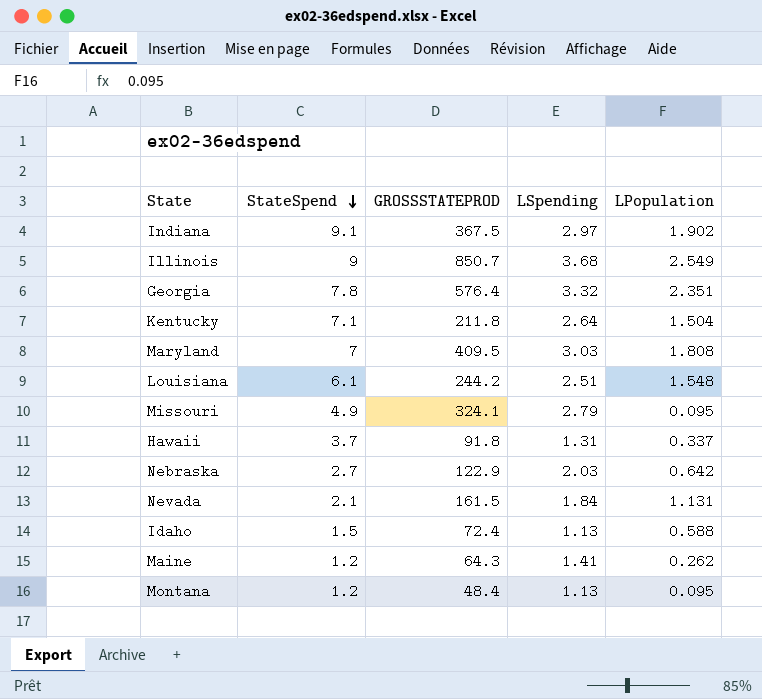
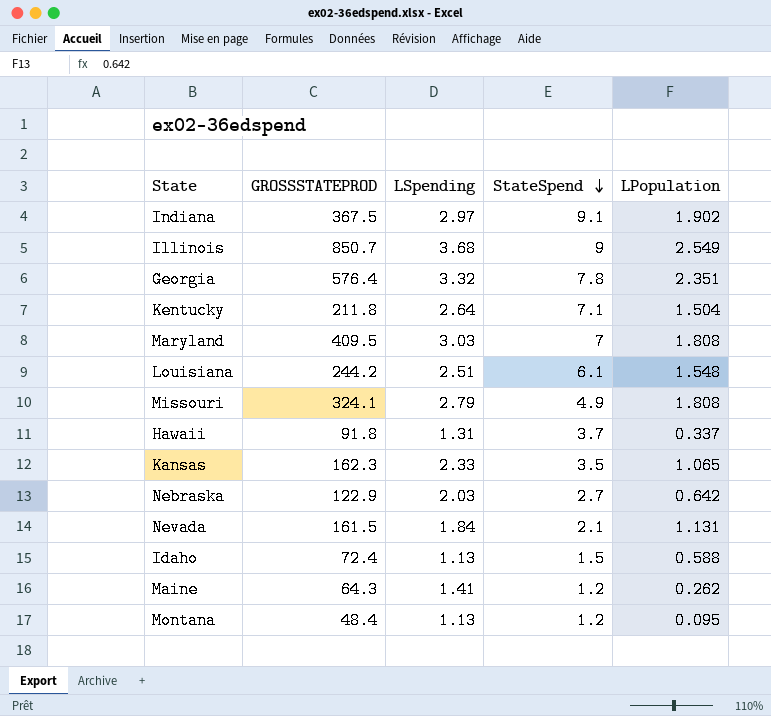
column StateSpend | position: 2 -> 4
Missouri | LPopulation: 0.095 -> 1.808
row Kansas: none -> 162.3 | 2.33 | 3.5 | 1.065

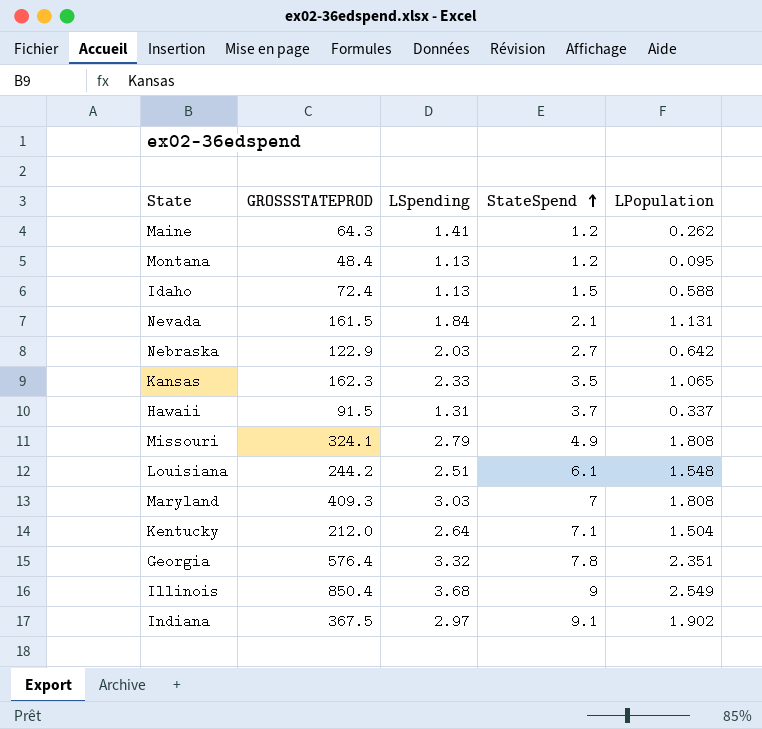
row order: StateSpend descending -> StateSpend ascending
Hawaii | GROSSSTATEPROD: 91.8 -> 91.5
Maryland | GROSSSTATEPROD: 409.5 -> 409.3
Kentucky | GROSSSTATEPROD: 211.8 -> 212.0
Illinois | GROSSSTATEPROD: 850.7 -> 850.4

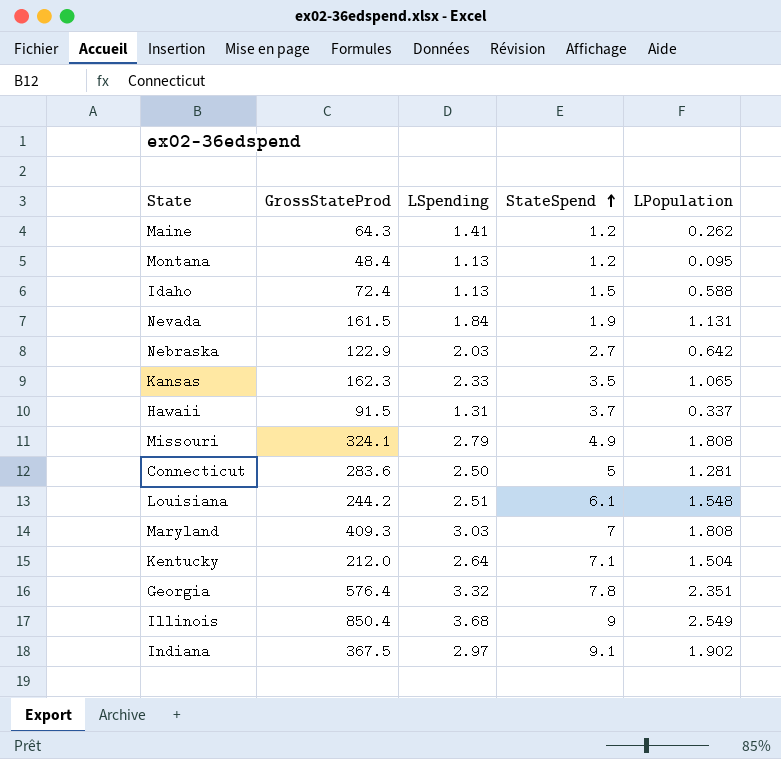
column name: GROSSSTATEPROD -> GrossStateProd
Nevada | StateSpend: 2.1 -> 1.9
row Connecticut: none -> 283.6 | 2.50 | 5 | 1.281

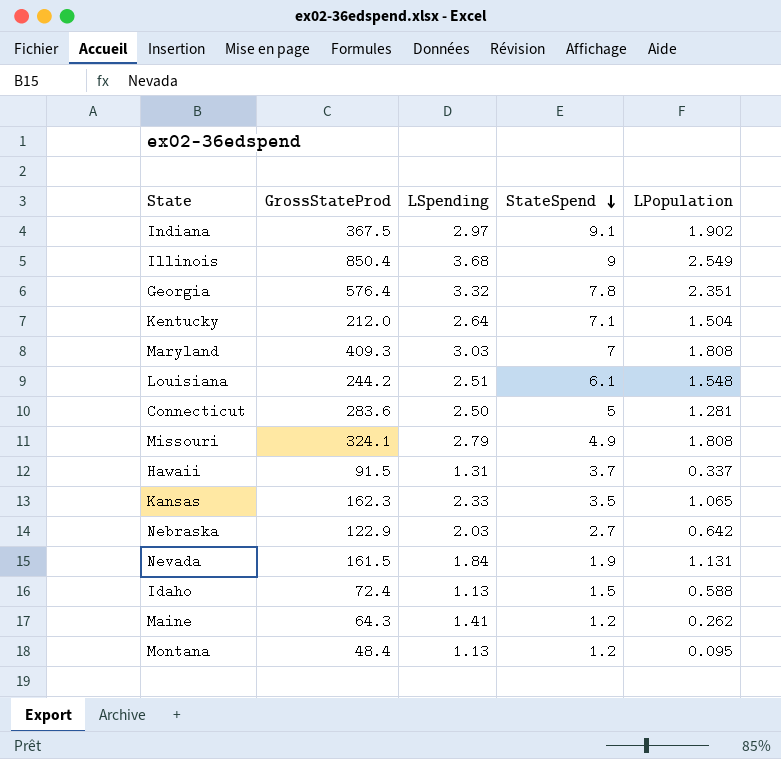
row order: StateSpend ascending -> StateSpend descending

